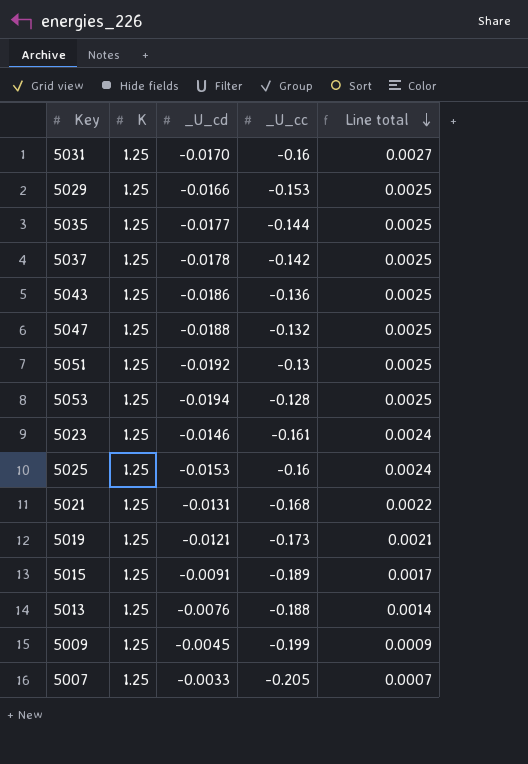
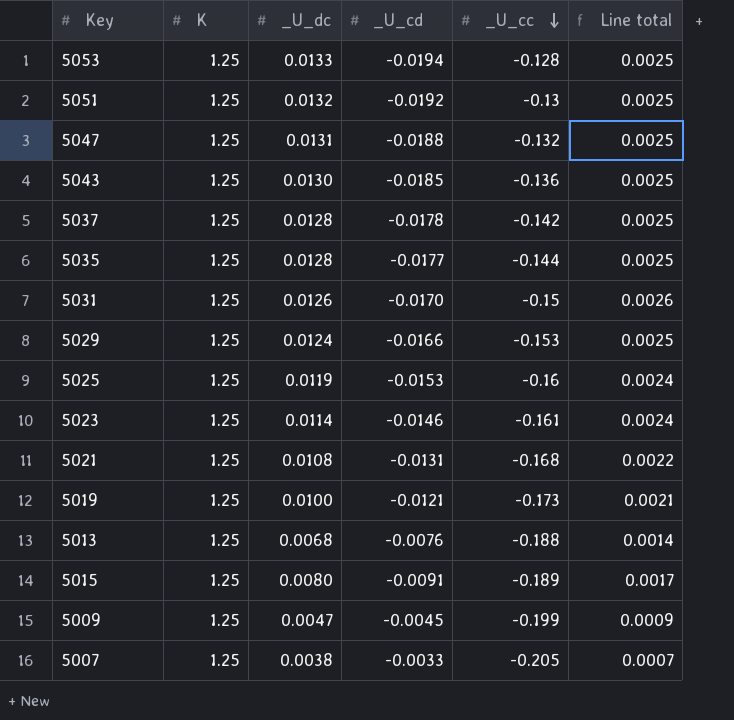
row order: Line total descending -> _U_cc descending
column _U_dc | position: none -> 3
5043 | _U_cd: -0.0186 -> -0.0185
5031 | _U_cc: -0.16 -> -0.15
5031 | Line total: 0.0027 -> 0.0026

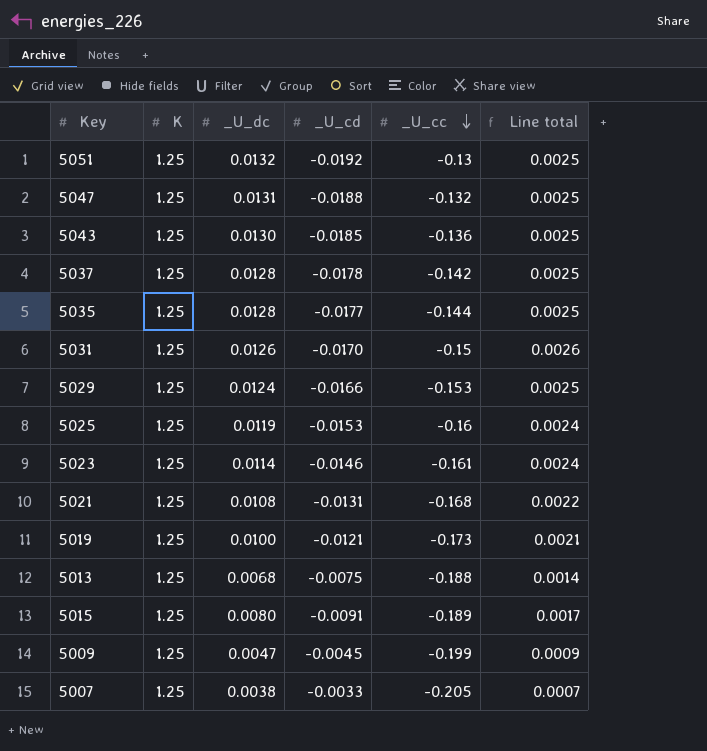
row 5053: 1.25 | 0.0133 | -0.0194 | -0.128 | 0.0025 -> none
5013 | _U_cd: -0.0076 -> -0.0075

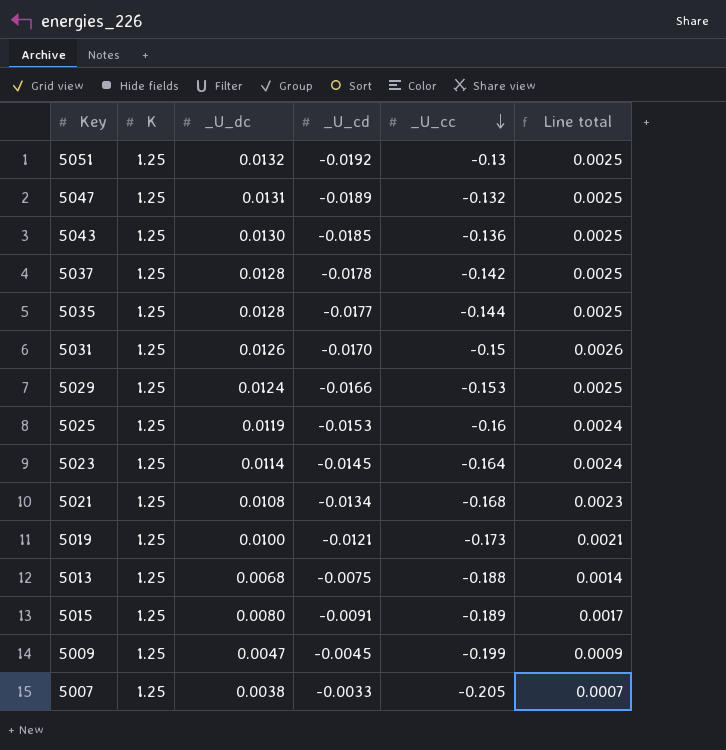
5047 | _U_cd: -0.0188 -> -0.0189
5023 | _U_cd: -0.0146 -> -0.0145
5023 | _U_cc: -0.161 -> -0.164
5021 | _U_cd: -0.0131 -> -0.0134
5021 | Line total: 0.0022 -> 0.0023

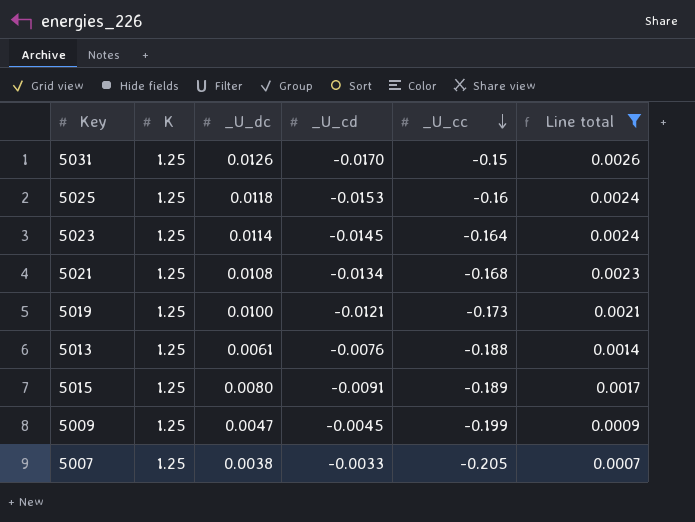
filter: none -> Line total != 0.0025
5025 | _U_dc: 0.0119 -> 0.0118
5013 | _U_dc: 0.0068 -> 0.0061
5013 | _U_cd: -0.0075 -> -0.0076

